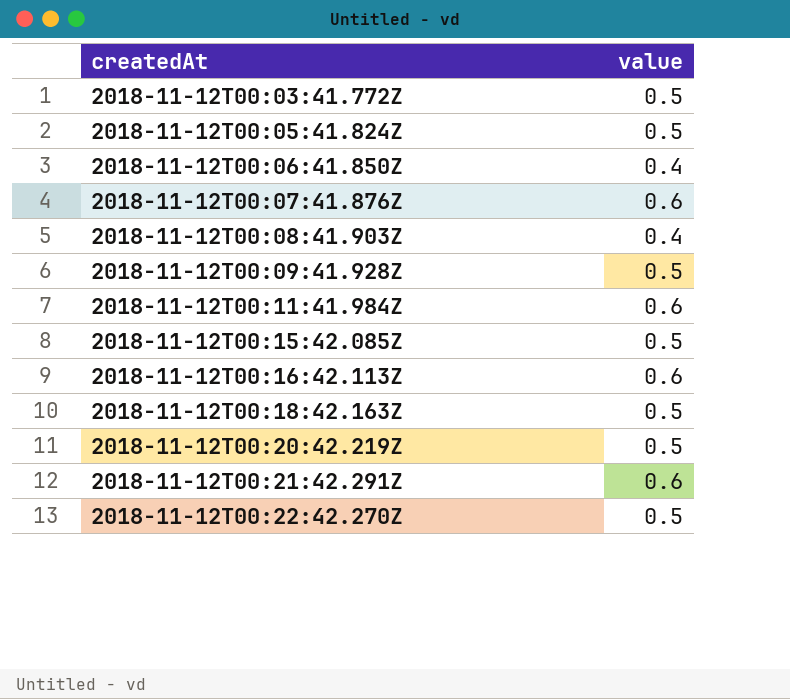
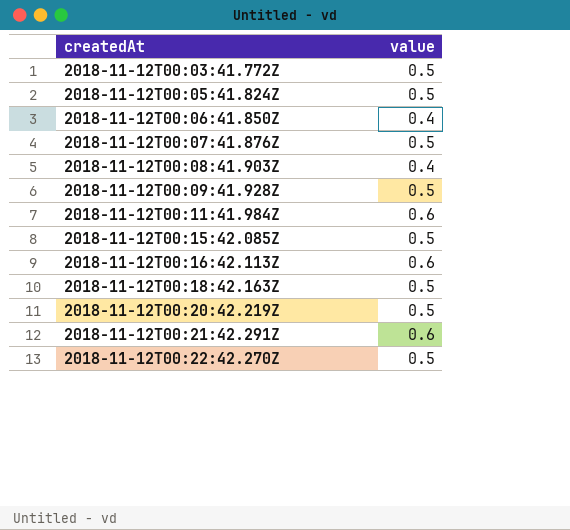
2018-11-12T00:07:41.876Z | value: 0.6 -> 0.5

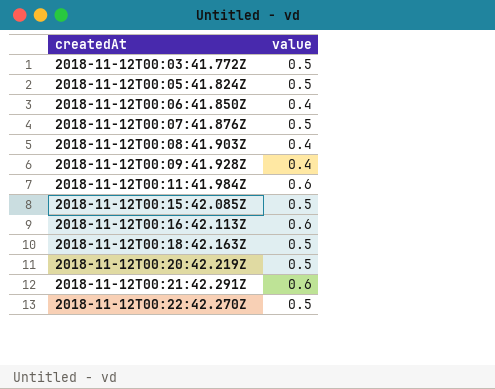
2018-11-12T00:09:41.928Z | value: 0.5 -> 0.4

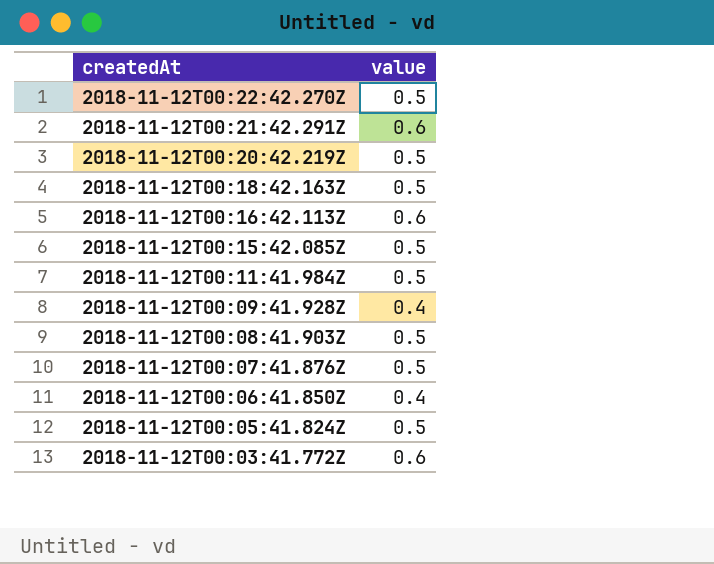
row order: createdAt ascending -> createdAt descending
2018-11-12T00:11:41.984Z | value: 0.6 -> 0.5
2018-11-12T00:08:41.903Z | value: 0.4 -> 0.5
2018-11-12T00:03:41.772Z | value: 0.5 -> 0.6

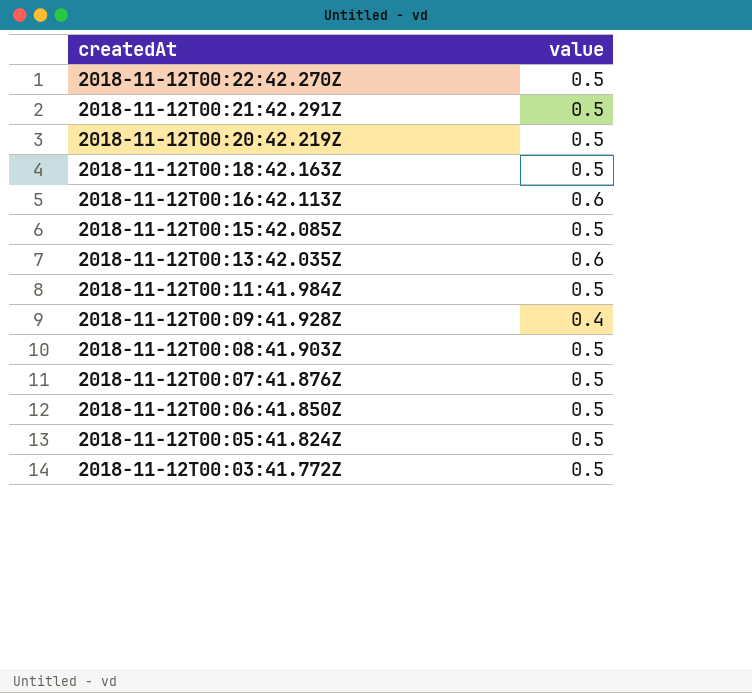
2018-11-12T00:21:42.291Z | value: 0.6 -> 0.5
row 2018-11-12T00:13:42.035Z: none -> 0.6
2018-11-12T00:06:41.850Z | value: 0.4 -> 0.5
2018-11-12T00:03:41.772Z | value: 0.6 -> 0.5

